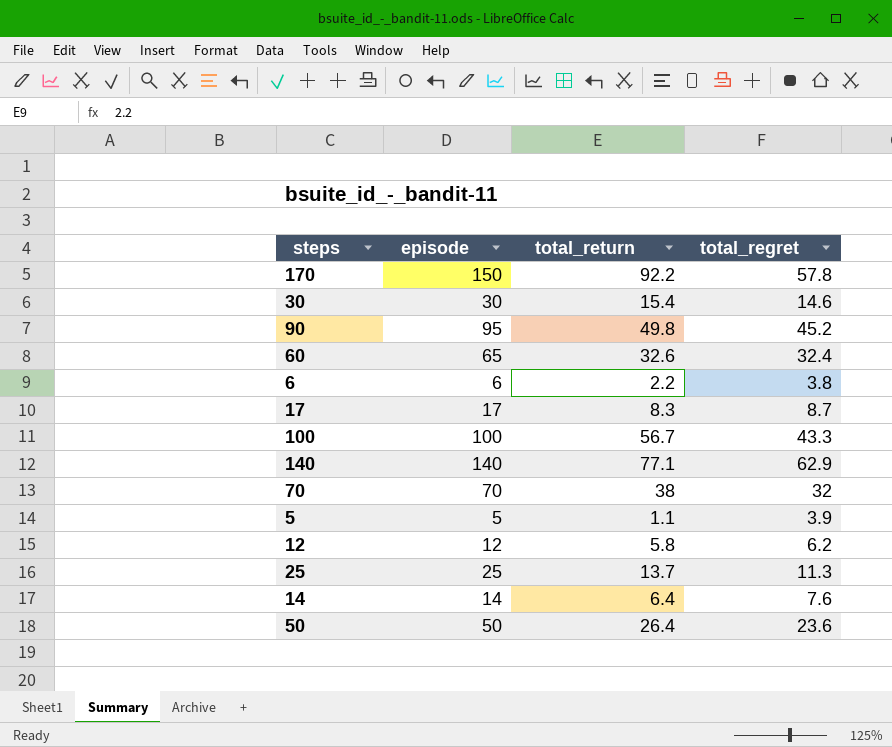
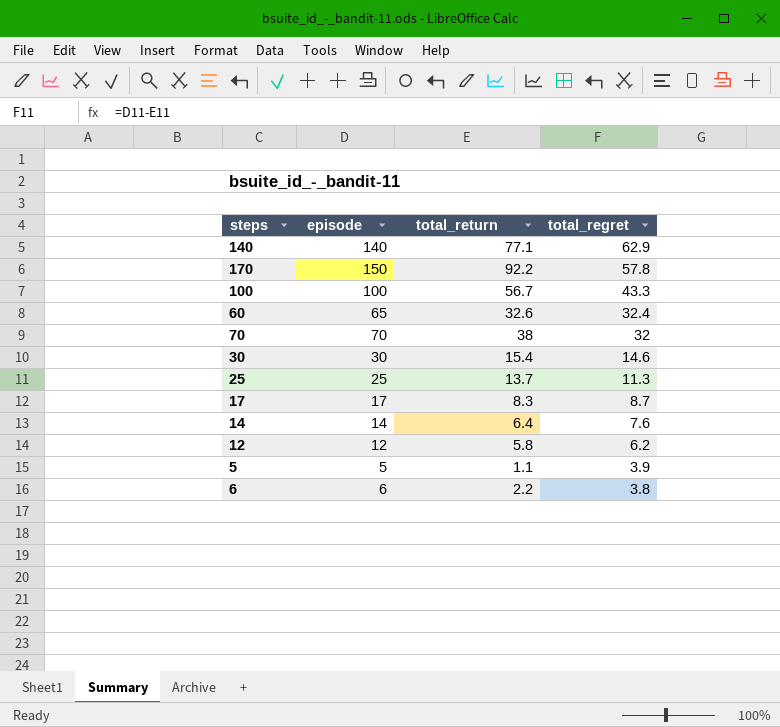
row order: none -> total_regret descending
row 90: 95 | 49.8 | 45.2 -> none
row 50: 50 | 26.4 | 23.6 -> none

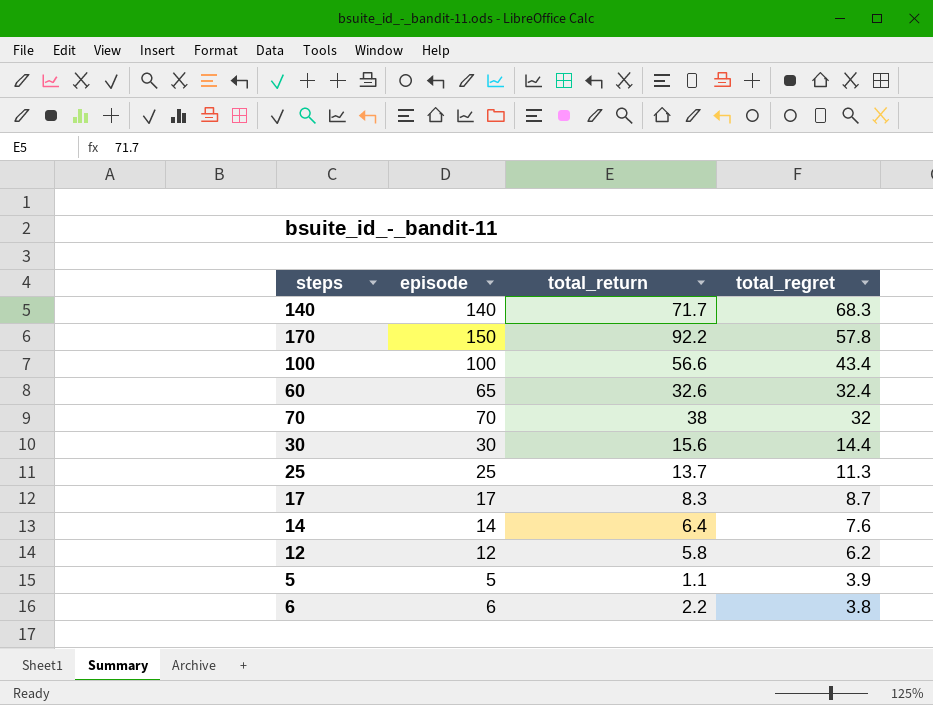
140 | total_return: 77.1 -> 71.7
140 | total_regret: 62.9 -> 68.3
100 | total_return: 56.7 -> 56.6
100 | total_regret: 43.3 -> 43.4
30 | total_return: 15.4 -> 15.6
30 | total_regret: 14.6 -> 14.4

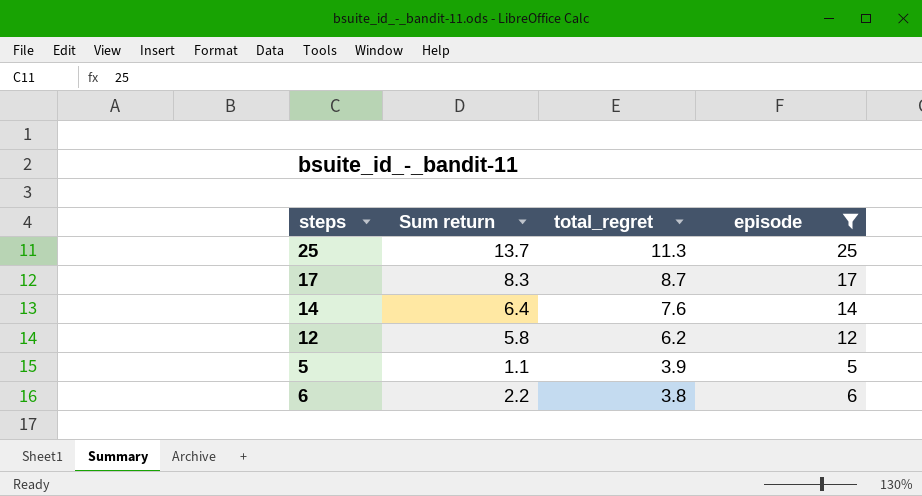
filter: none -> episode <= 25
column name: total_return -> Sum return
column episode | position: 2 -> 4

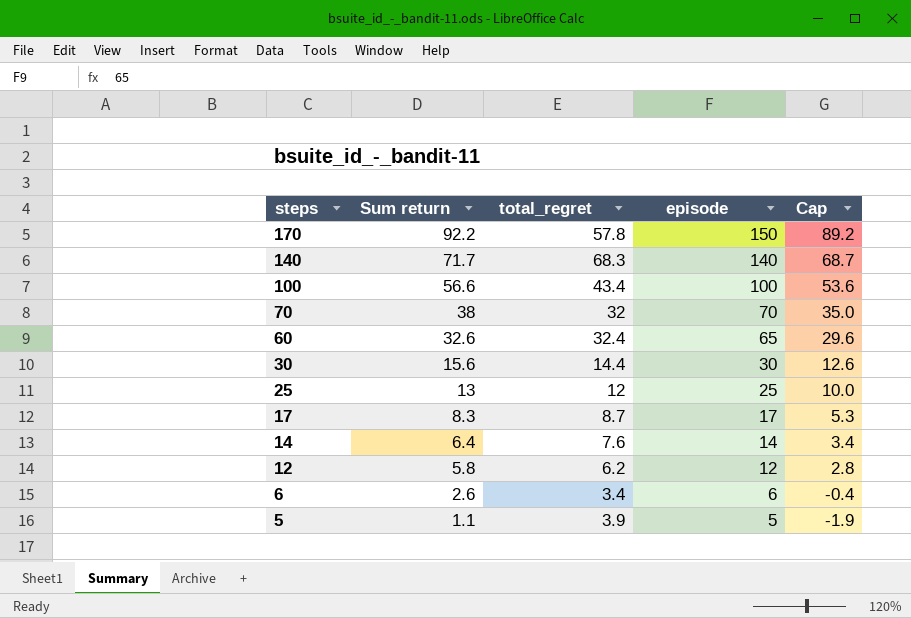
filter: episode <= 25 -> none
row order: total_regret descending -> steps descending
column Cap | formula: none -> [Sum return] - 3
25 | Sum return: 13.7 -> 13
25 | total_regret: 11.3 -> 12
6 | Sum return: 2.2 -> 2.6
6 | total_regret: 3.8 -> 3.4

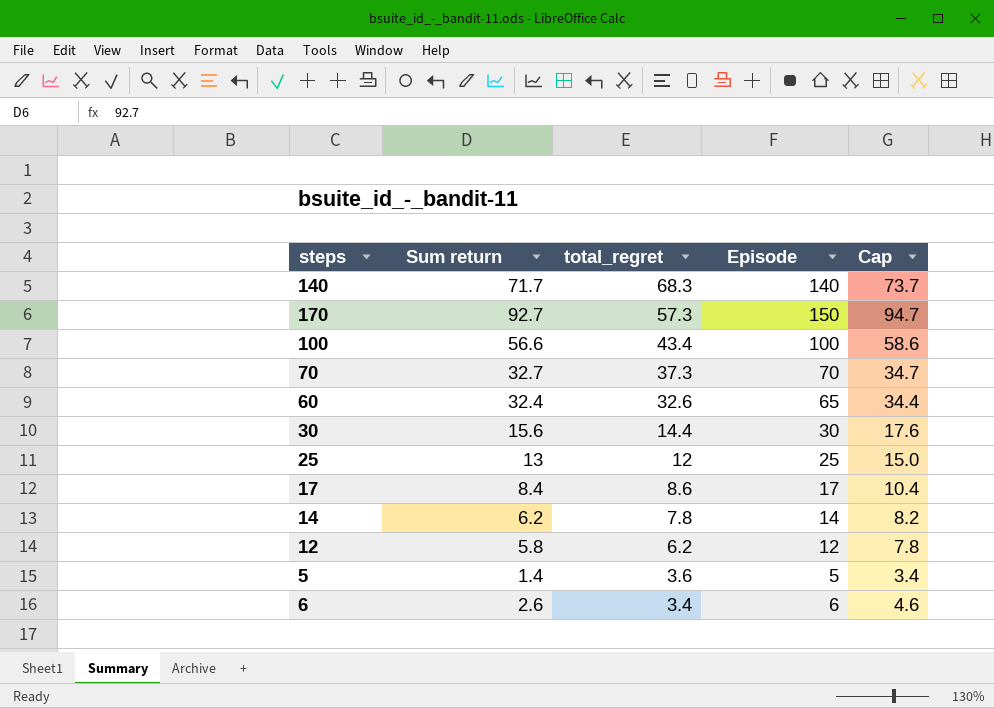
row order: steps descending -> total_regret descending
column name: episode -> Episode
column Cap | formula: [Sum return] - 3 -> [Sum return] + 2
170 | Sum return: 92.2 -> 92.7
170 | total_regret: 57.8 -> 57.3
70 | Sum return: 38 -> 32.7
70 | total_regret: 32 -> 37.3
60 | Sum return: 32.6 -> 32.4
60 | total_regret: 32.4 -> 32.6
17 | Sum return: 8.3 -> 8.4
17 | total_regret: 8.7 -> 8.6
14 | Sum return: 6.4 -> 6.2
14 | total_regret: 7.6 -> 7.8
5 | Sum return: 1.1 -> 1.4
5 | total_regret: 3.9 -> 3.6

